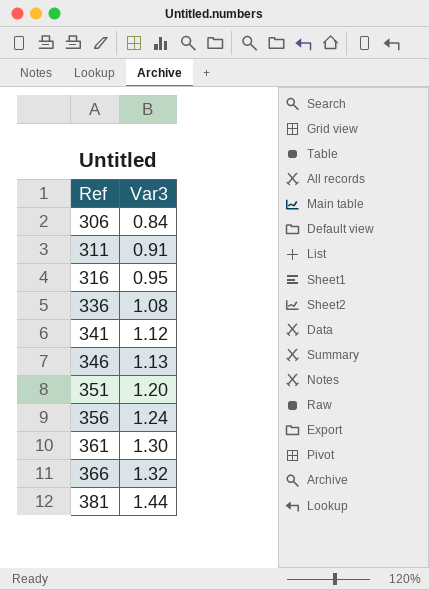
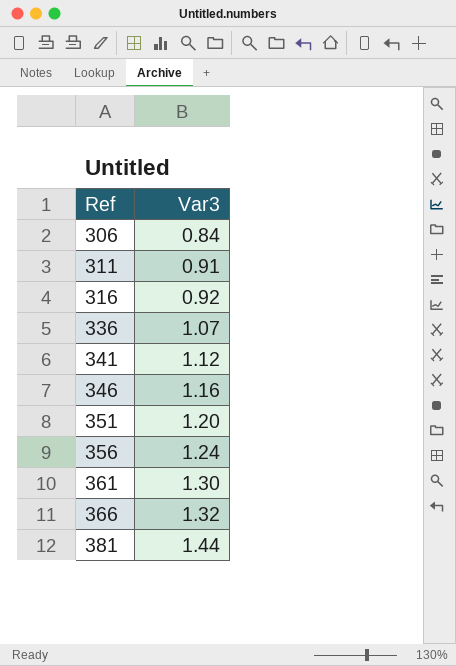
316 | Var3: 0.95 -> 0.92
336 | Var3: 1.08 -> 1.07
346 | Var3: 1.13 -> 1.16

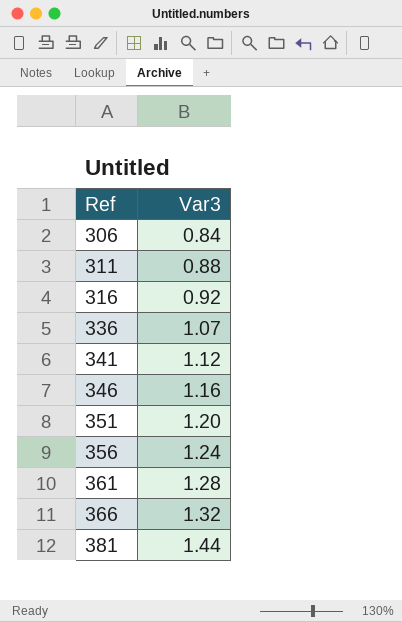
311 | Var3: 0.91 -> 0.88
361 | Var3: 1.30 -> 1.28

